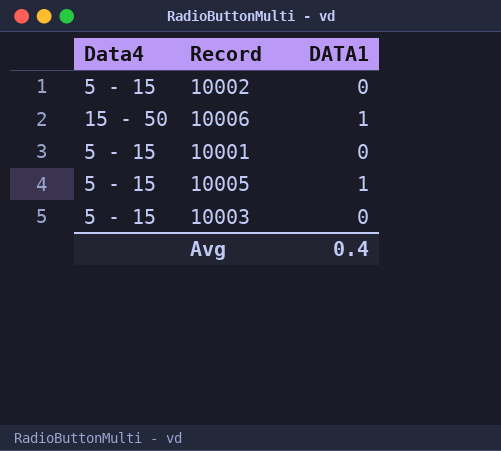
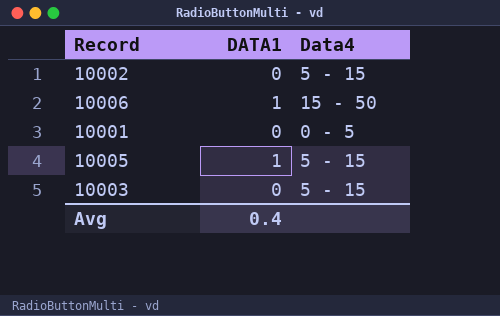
column Data4 | position: 1 -> 3
10001 | Data4: 5 - 15 -> 0 - 5

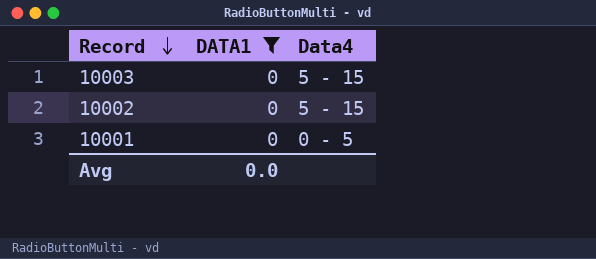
filter: none -> DATA1 = 0
row order: none -> Record descending
Avg | DATA1: 0.4 -> 0.0

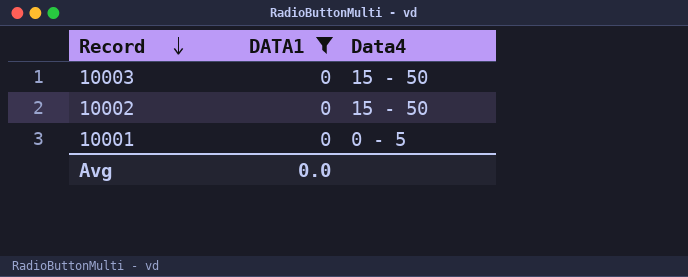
10003 | Data4: 5 - 15 -> 15 - 50
10002 | Data4: 5 - 15 -> 15 - 50

